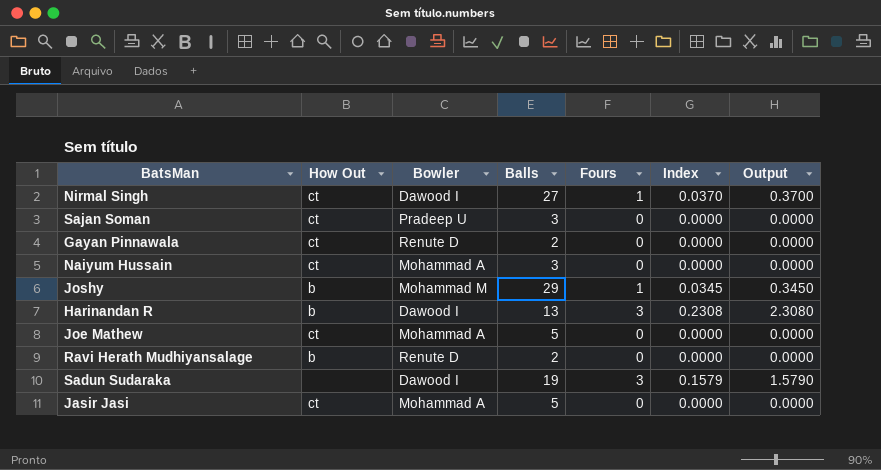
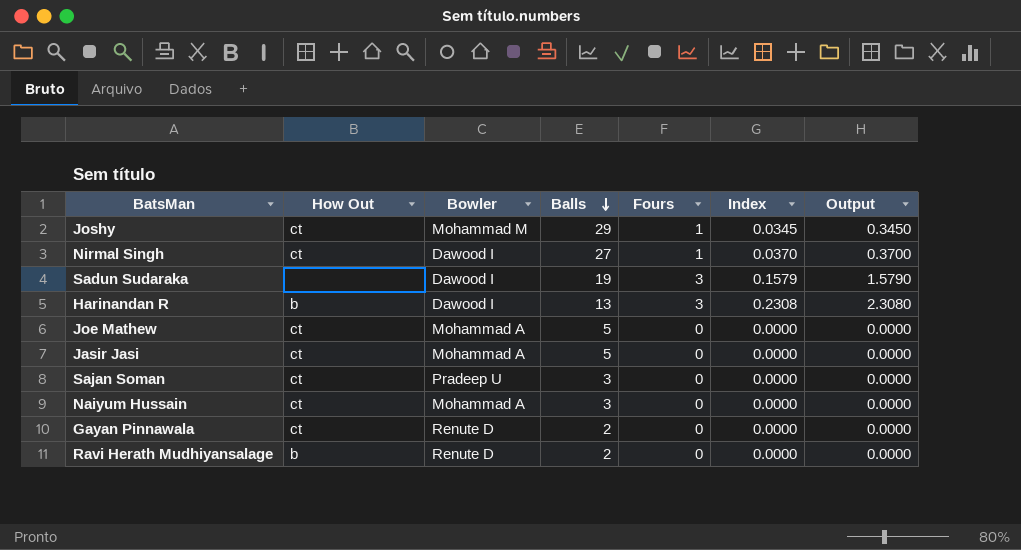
row order: none -> Balls descending
Joshy | How Out: b -> ct

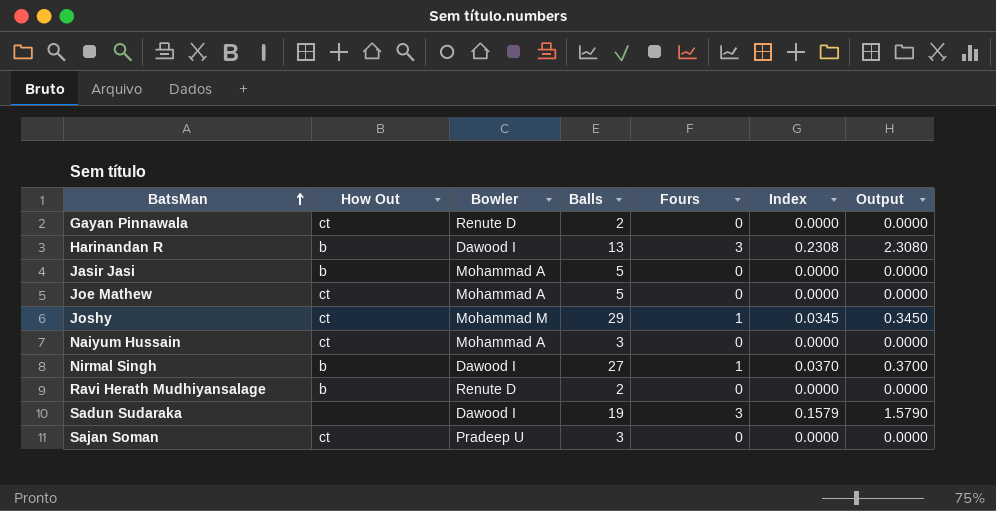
row order: Balls descending -> BatsMan ascending
Jasir Jasi | How Out: ct -> b
Nirmal Singh | How Out: ct -> b

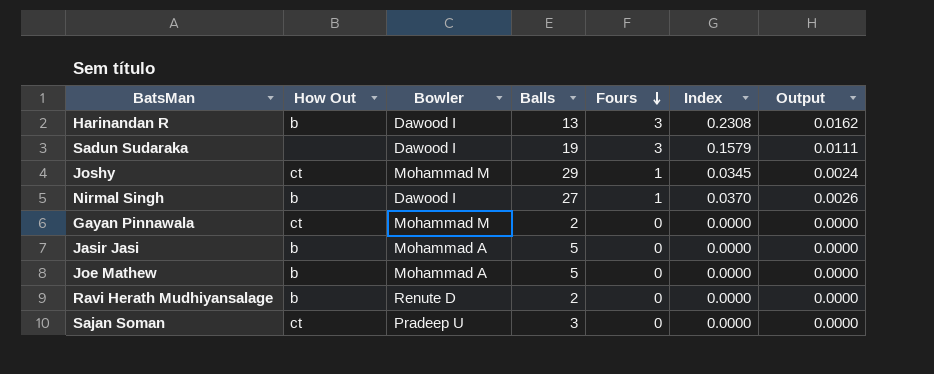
row order: BatsMan ascending -> Fours descending
column Output | formula: [Index] * 10 -> [Index] * 0.07
row Naiyum Hussain: ct | Mohammad A | 3 | 0 | 0.0000 | 0.0000 -> none
Gayan Pinnawala | Bowler: Renute D -> Mohammad M
Joe Mathew | How Out: ct -> b

